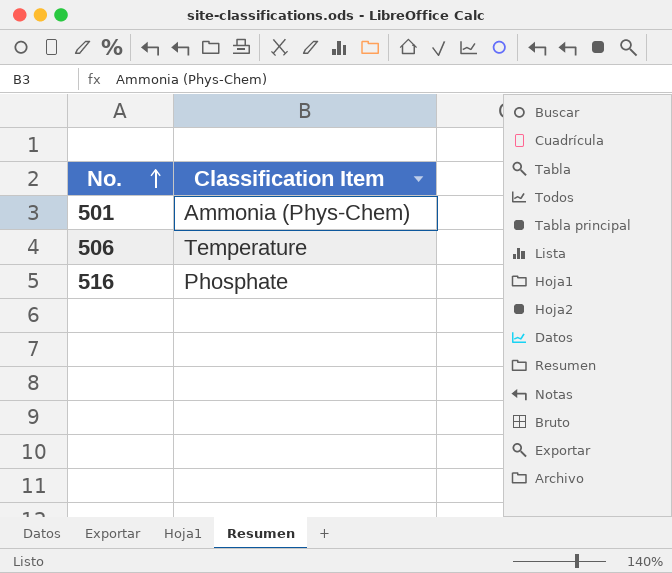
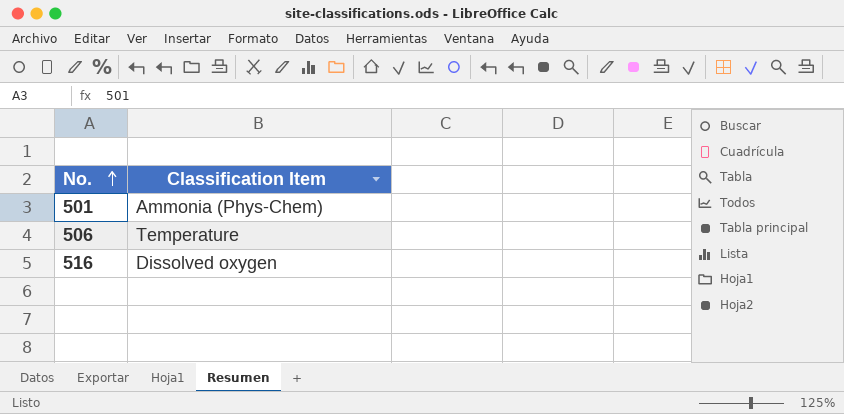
516 | Classification Item: Phosphate -> Dissolved oxygen

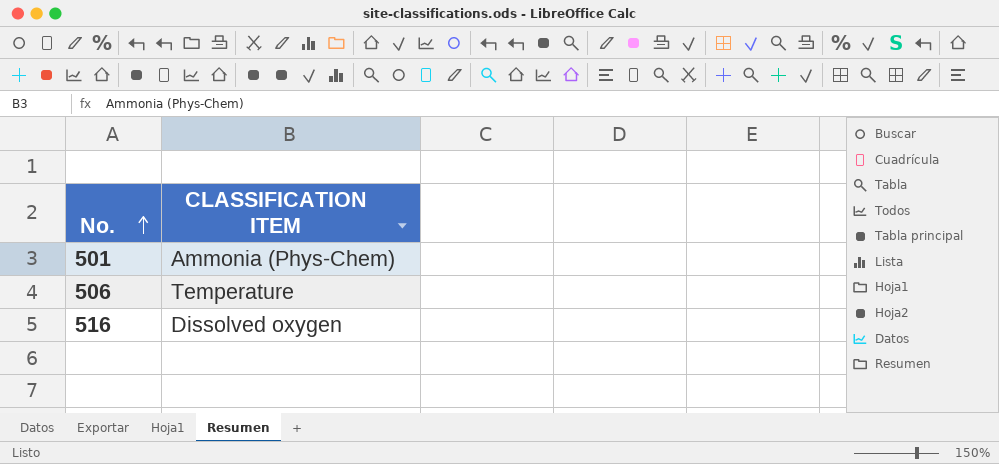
column name: Classification Item -> CLASSIFICATION ITEM

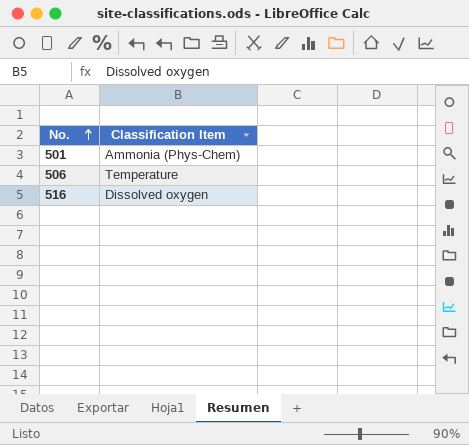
column name: CLASSIFICATION ITEM -> Classification Item

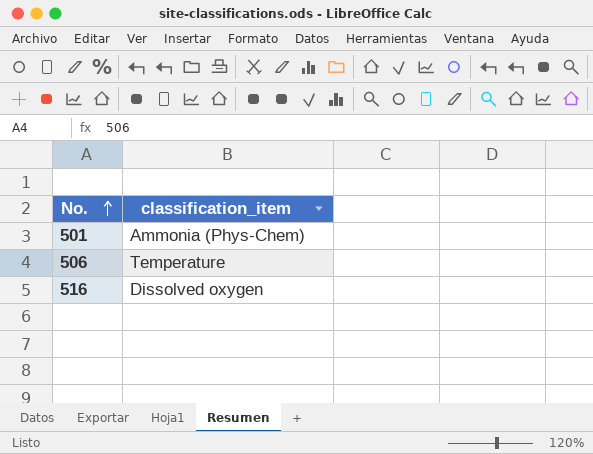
column name: Classification Item -> classification_item

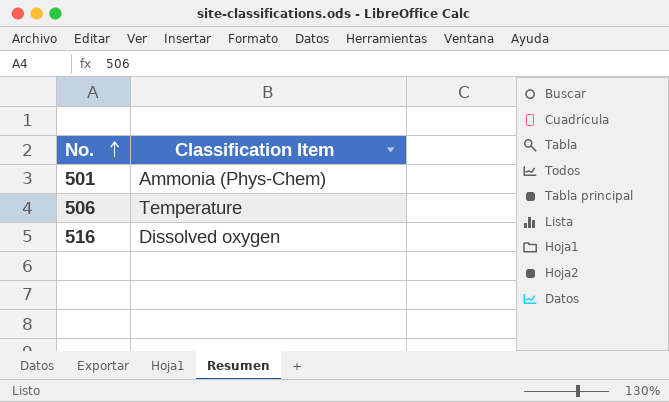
column name: classification_item -> Classification Item

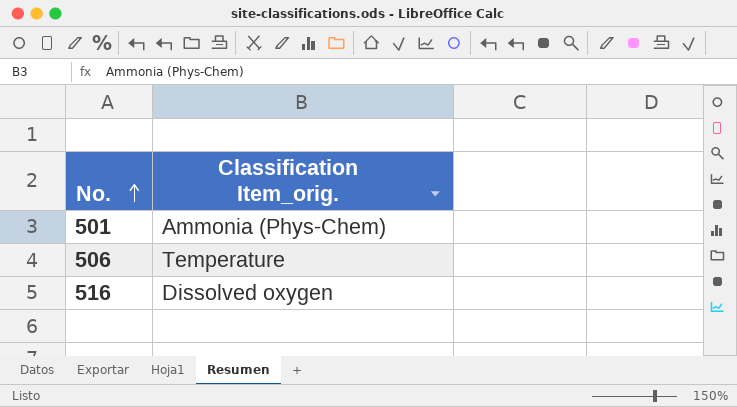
column name: Classification Item -> Classification Item_orig.

